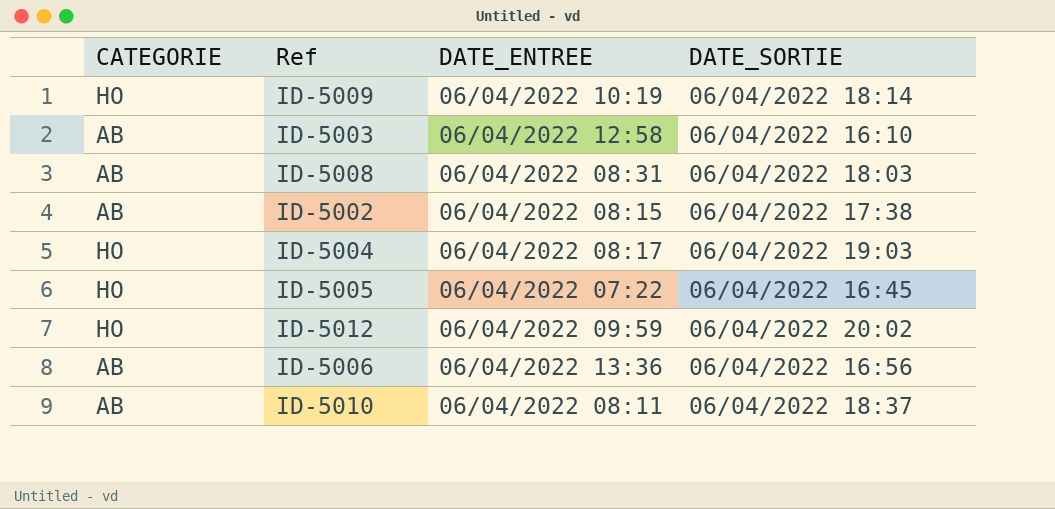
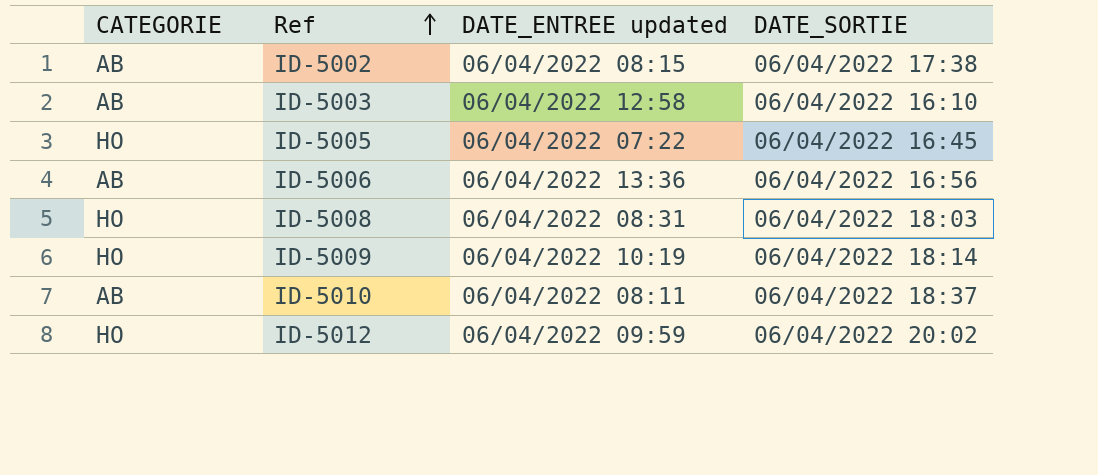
row order: none -> Ref ascending
column name: DATE_ENTREE -> DATE_ENTREE updated
row ID-5004: HO | 06/04/2022 08:17 | 06/04/2022 19:03 -> none
ID-5008 | CATEGORIE: AB -> HO

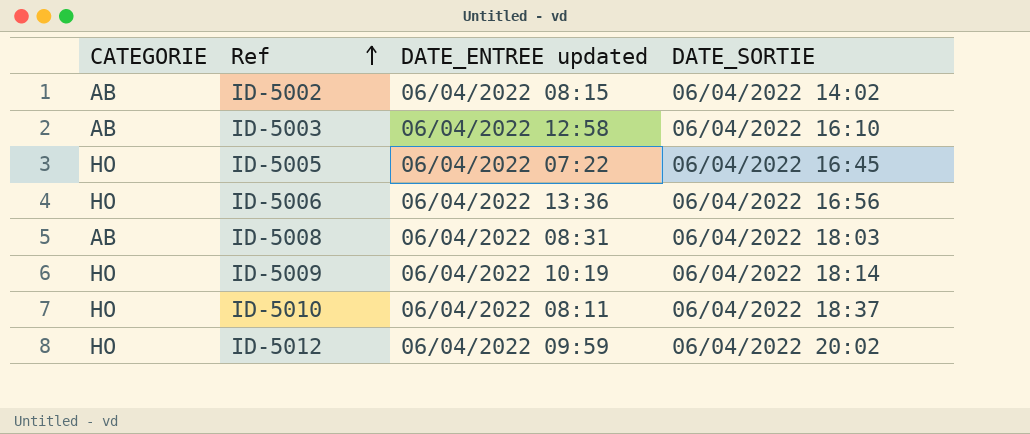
ID-5002 | DATE_SORTIE: 06/04/2022 17:38 -> 06/04/2022 14:02
ID-5006 | CATEGORIE: AB -> HO
ID-5008 | CATEGORIE: HO -> AB
ID-5010 | CATEGORIE: AB -> HO

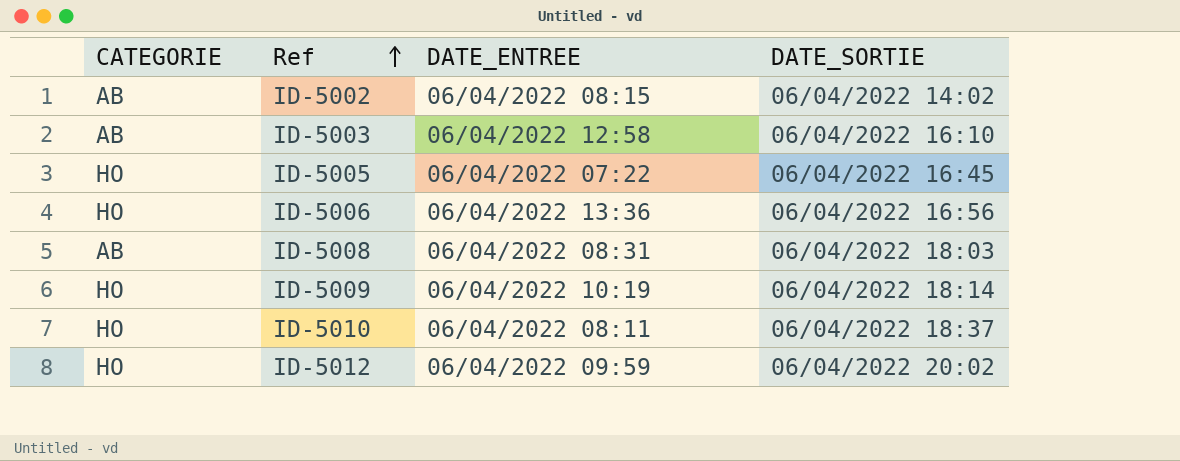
column name: DATE_ENTREE updated -> DATE_ENTREE

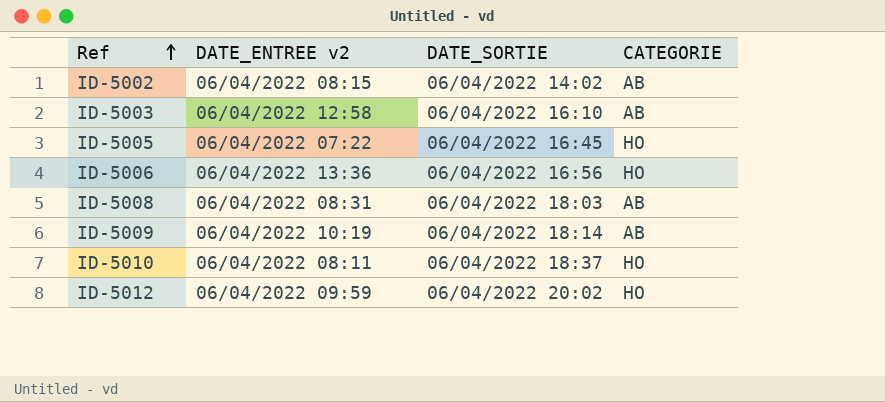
column name: DATE_ENTREE -> DATE_ENTREE v2
column CATEGORIE | position: 1 -> 4
ID-5009 | CATEGORIE: HO -> AB

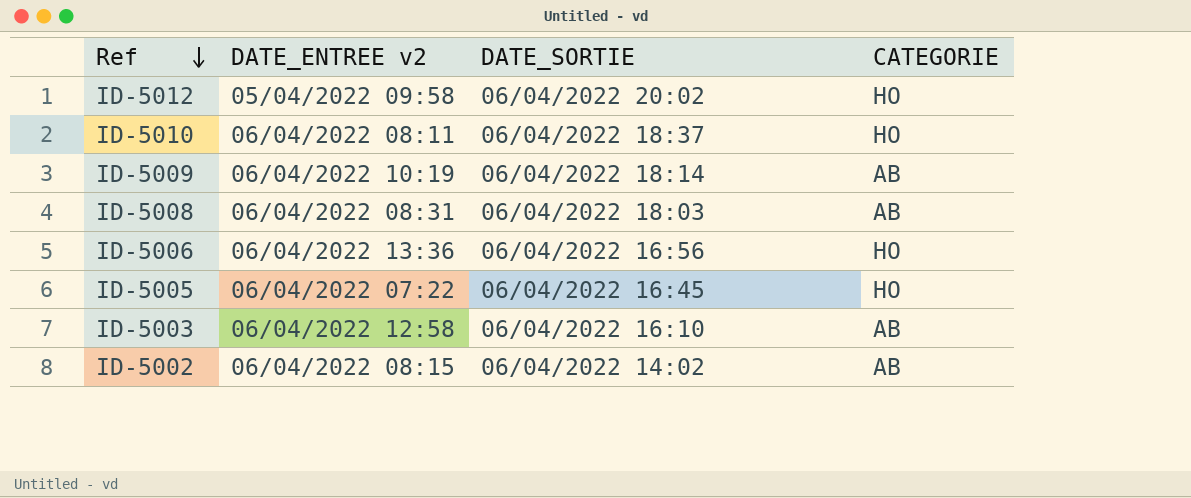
row order: Ref ascending -> Ref descending
ID-5012 | DATE_ENTREE v2: 06/04/2022 09:59 -> 05/04/2022 09:58

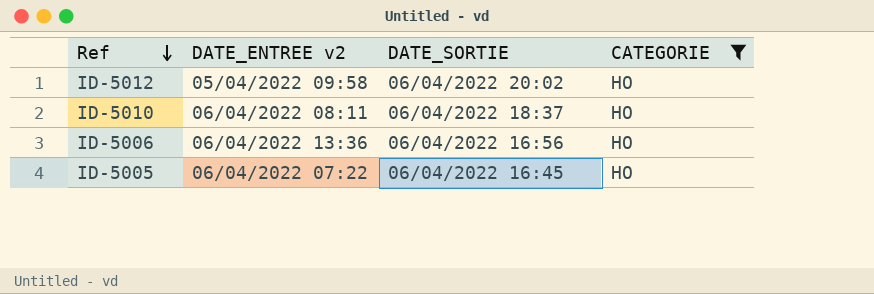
filter: none -> CATEGORIE = HO

